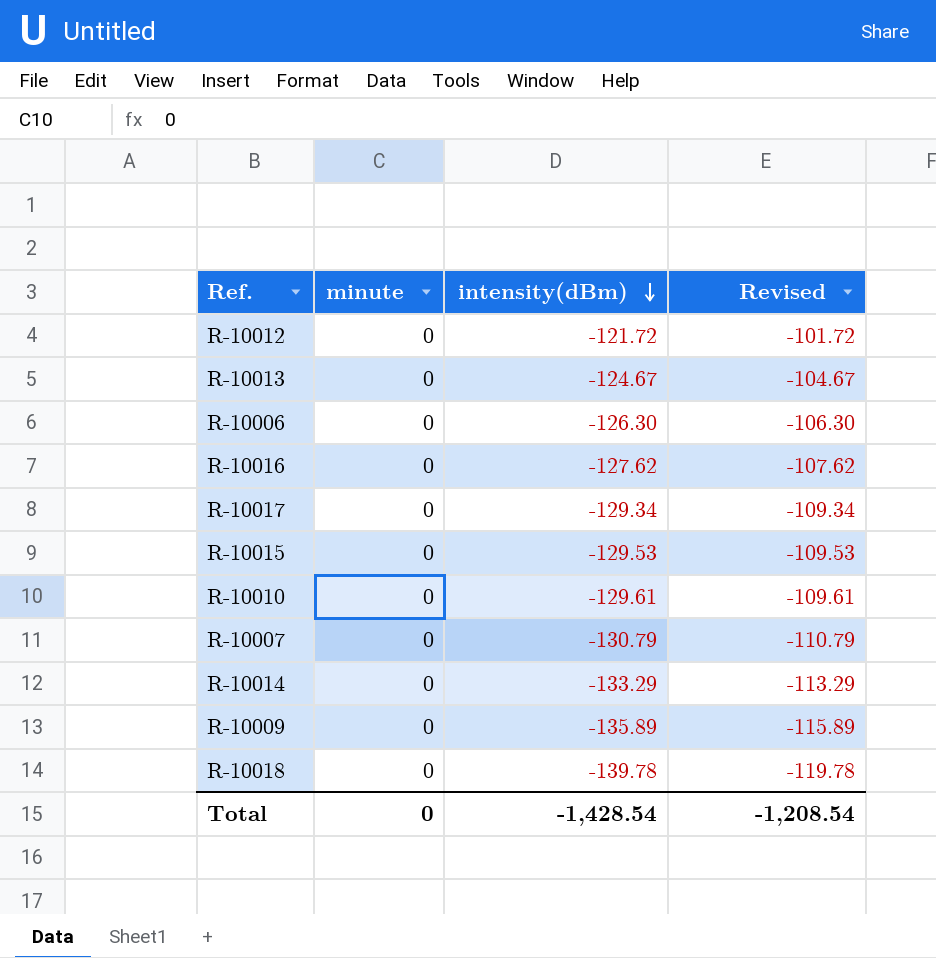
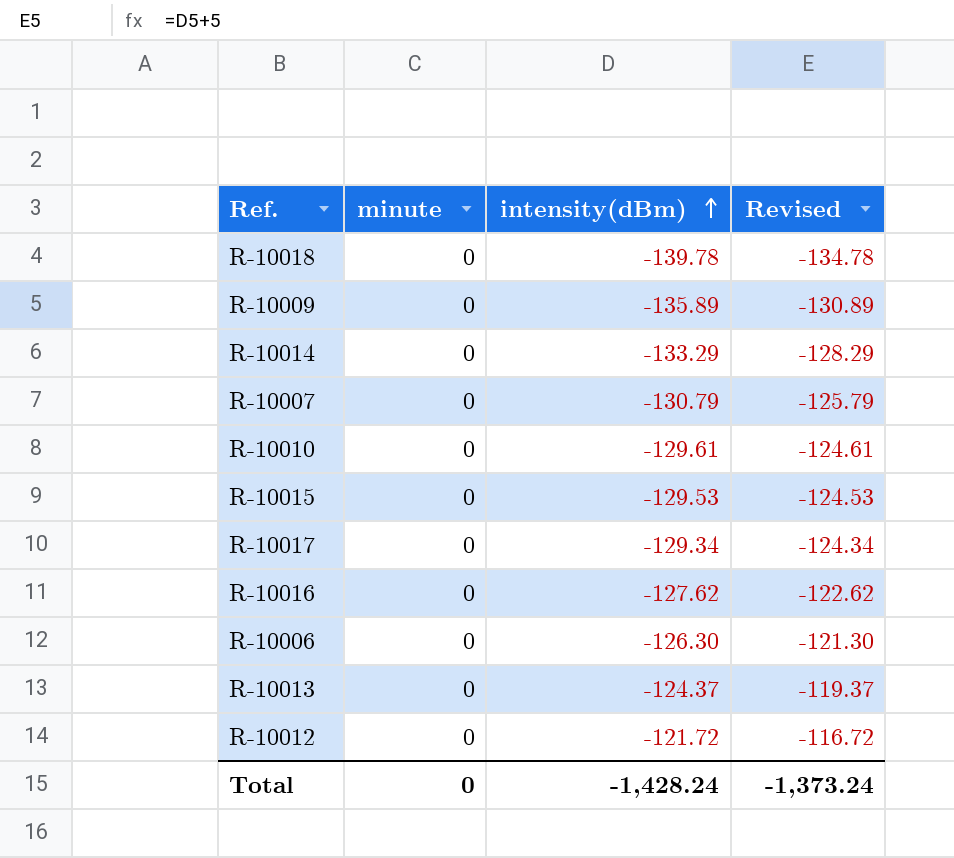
row order: intensity(dBm) descending -> intensity(dBm) ascending
column Revised | formula: [intensity(dBm)] + 20 -> [intensity(dBm)] + 5
R-10013 | intensity(dBm): -124.67 -> -124.37
Total | intensity(dBm): -1,428.54 -> -1,428.24
Total | Revised: -1,208.54 -> -1,373.24

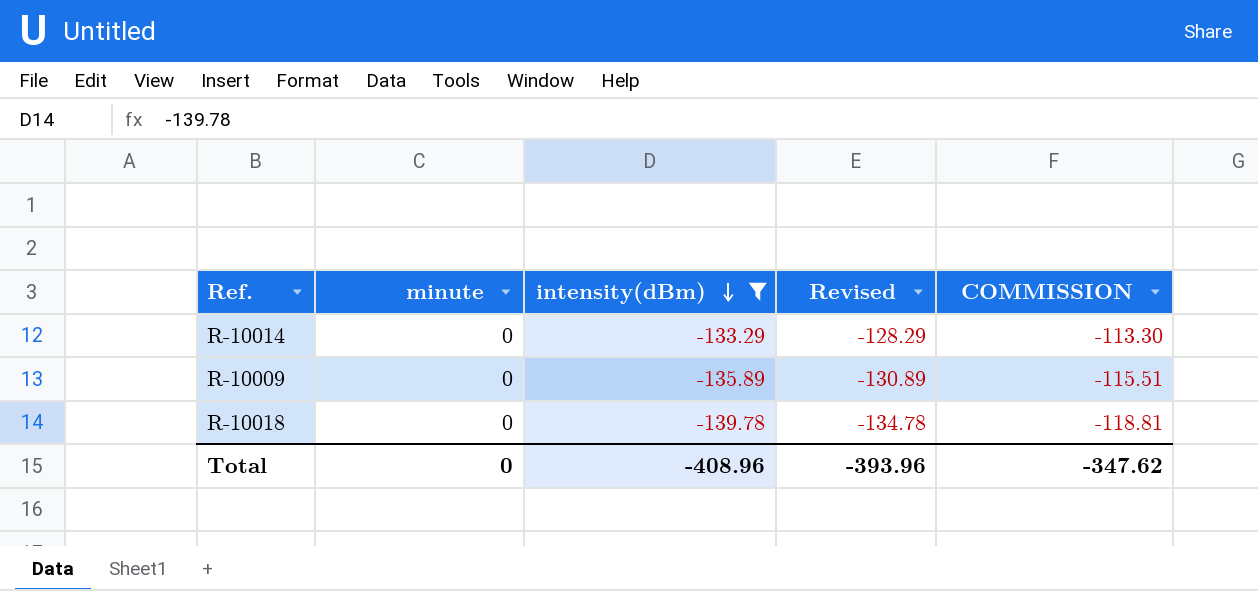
filter: none -> intensity(dBm) <= -133.29
row order: intensity(dBm) ascending -> intensity(dBm) descending
column COMMISSION | formula: none -> [intensity(dBm)] * 0.85
Total | intensity(dBm): -1,428.24 -> -408.96
Total | Revised: -1,373.24 -> -393.96

